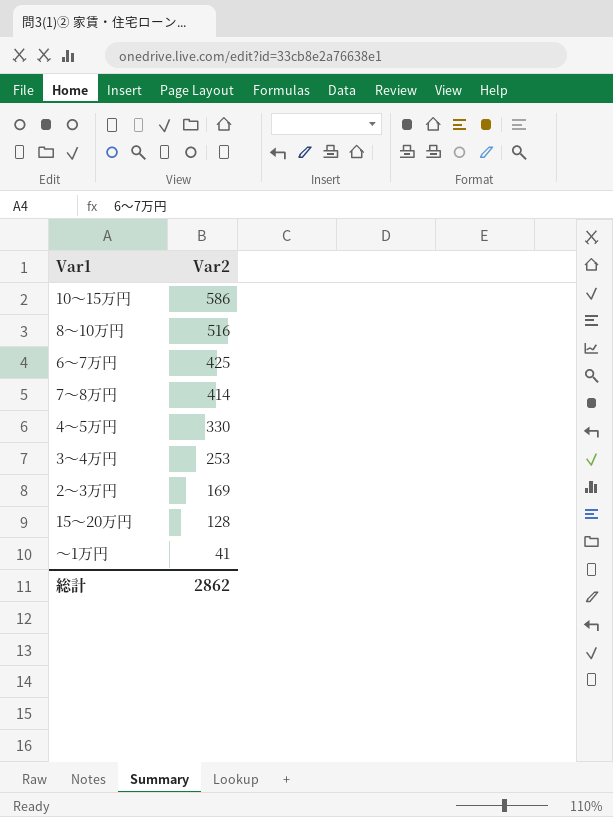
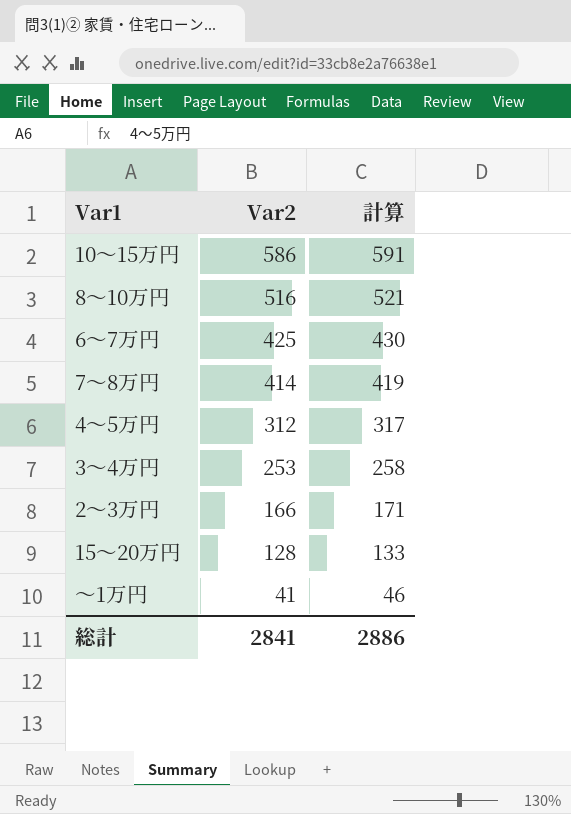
column 計算 | formula: none -> [Var2] + 5
4～5万円 | Var2: 330 -> 312
2～3万円 | Var2: 169 -> 166
総計 | Var2: 2862 -> 2841

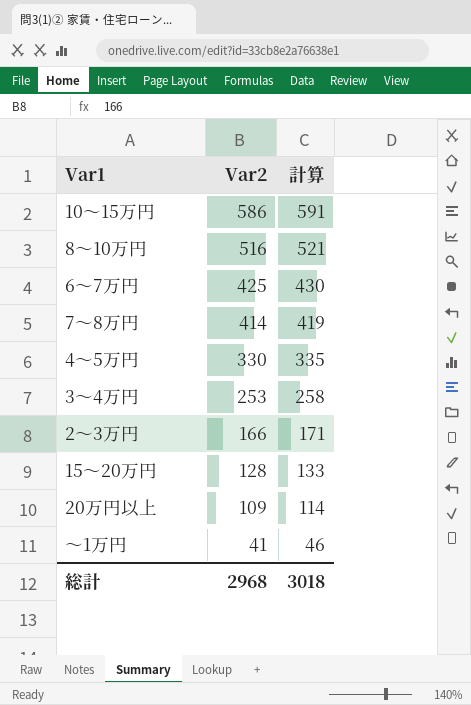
4～5万円 | Var2: 312 -> 330
4～5万円 | 計算: 317 -> 335
row 20万円以上: none -> 109 | 114
総計 | Var2: 2841 -> 2968
総計 | 計算: 2886 -> 3018

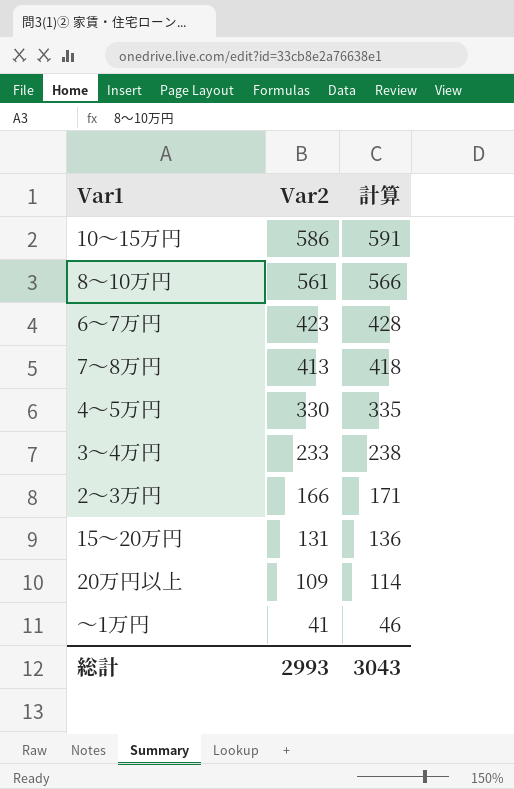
8～10万円 | Var2: 516 -> 561
8～10万円 | 計算: 521 -> 566
6～7万円 | Var2: 425 -> 423
6～7万円 | 計算: 430 -> 428
7～8万円 | Var2: 414 -> 413
7～8万円 | 計算: 419 -> 418
3～4万円 | Var2: 253 -> 233
3～4万円 | 計算: 258 -> 238
15～20万円 | Var2: 128 -> 131
15～20万円 | 計算: 133 -> 136
総計 | Var2: 2968 -> 2993
総計 | 計算: 3018 -> 3043

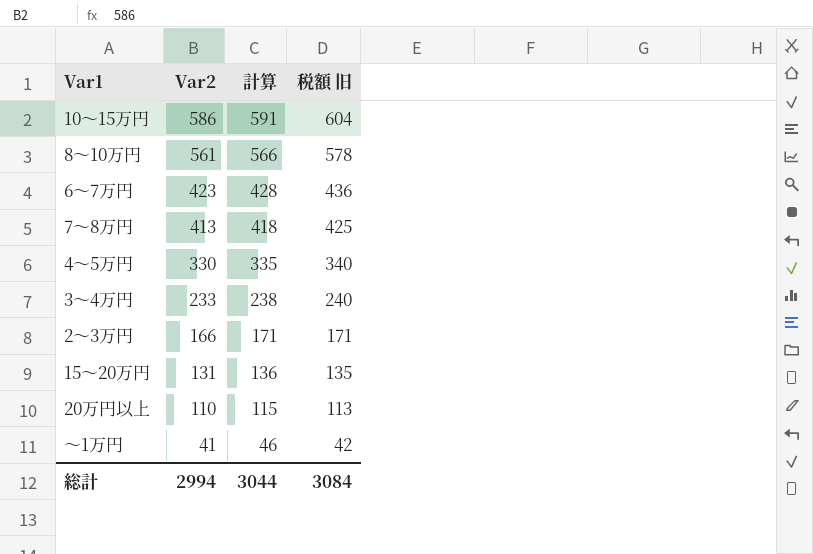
column 税額 旧 | formula: none -> [Var2] * 1.03
20万円以上 | Var2: 109 -> 110
20万円以上 | 計算: 114 -> 115
総計 | Var2: 2993 -> 2994
総計 | 計算: 3043 -> 3044

